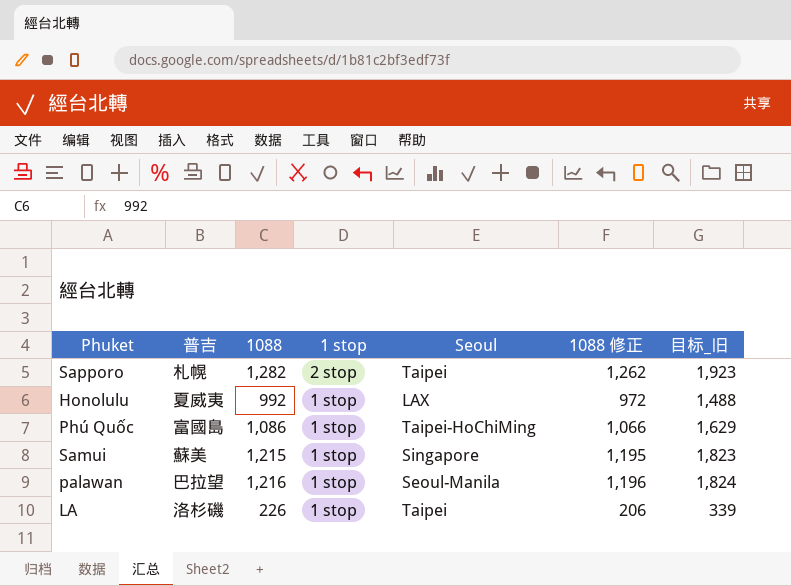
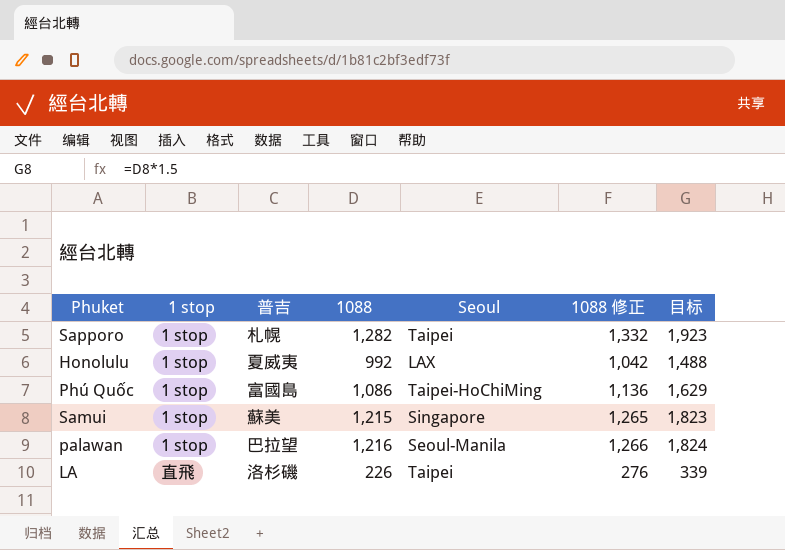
column 1 stop | position: 4 -> 2
column 1088 修正 | formula: [1088] - 20 -> [1088] + 50
column name: 目标_旧 -> 目标
Sapporo | 1 stop: 2 stop -> 1 stop
LA | 1 stop: 1 stop -> 直飛

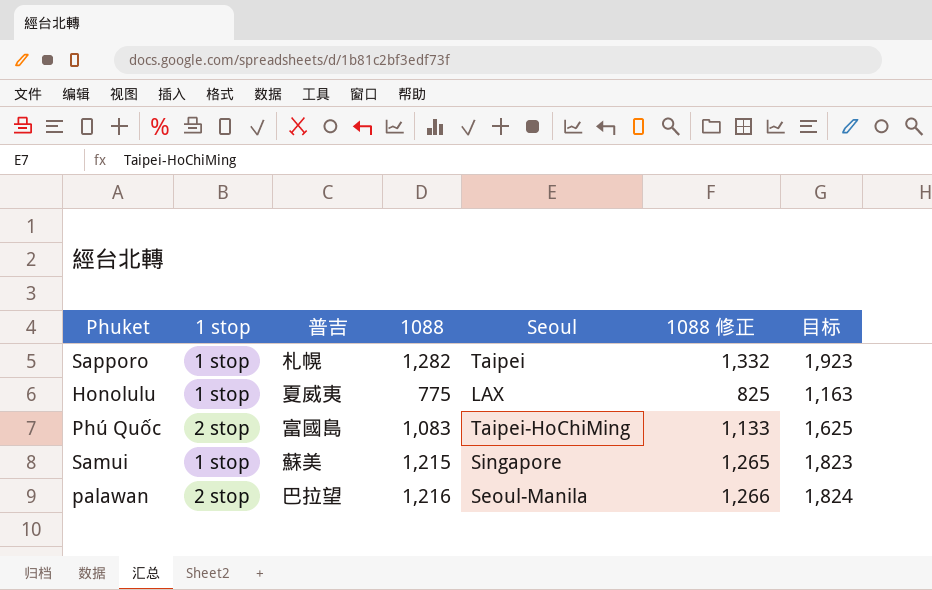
row LA: 直飛 | 洛杉磯 | 226 | Taipei | 276 | 339 -> none
Honolulu | 1088: 992 -> 775
Honolulu | 1088 修正: 1,042 -> 825
Honolulu | 目标: 1,488 -> 1,163
Phú Quốc | 1 stop: 1 stop -> 2 stop
Phú Quốc | 1088: 1,086 -> 1,083
Phú Quốc | 1088 修正: 1,136 -> 1,133
Phú Quốc | 目标: 1,629 -> 1,625
palawan | 1 stop: 1 stop -> 2 stop

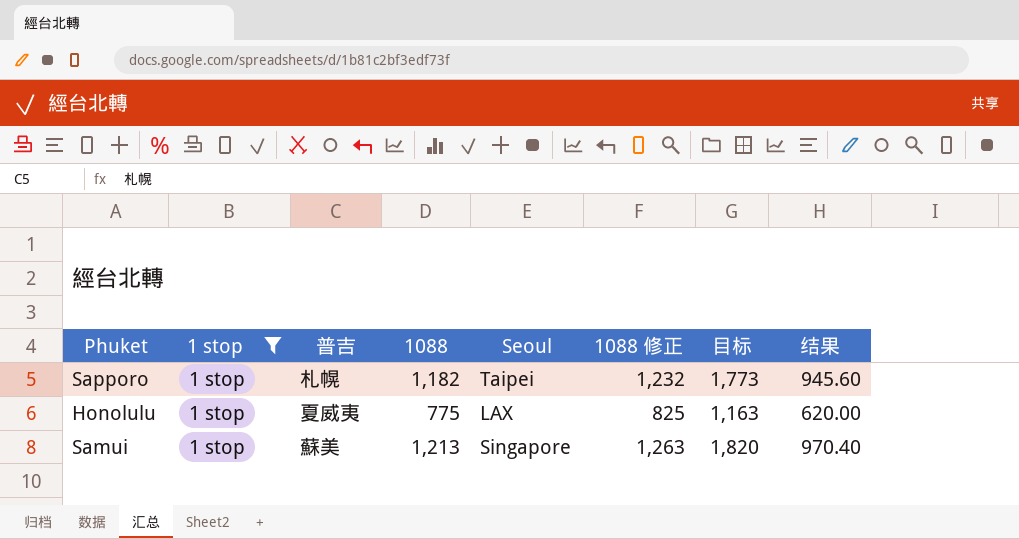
filter: none -> 1 stop = 1 stop
column 结果 | formula: none -> [1088] * 0.8
Sapporo | 1088: 1,282 -> 1,182
Sapporo | 1088 修正: 1,332 -> 1,232
Sapporo | 目标: 1,923 -> 1,773
Samui | 1088: 1,215 -> 1,213
Samui | 1088 修正: 1,265 -> 1,263
Samui | 目标: 1,823 -> 1,820

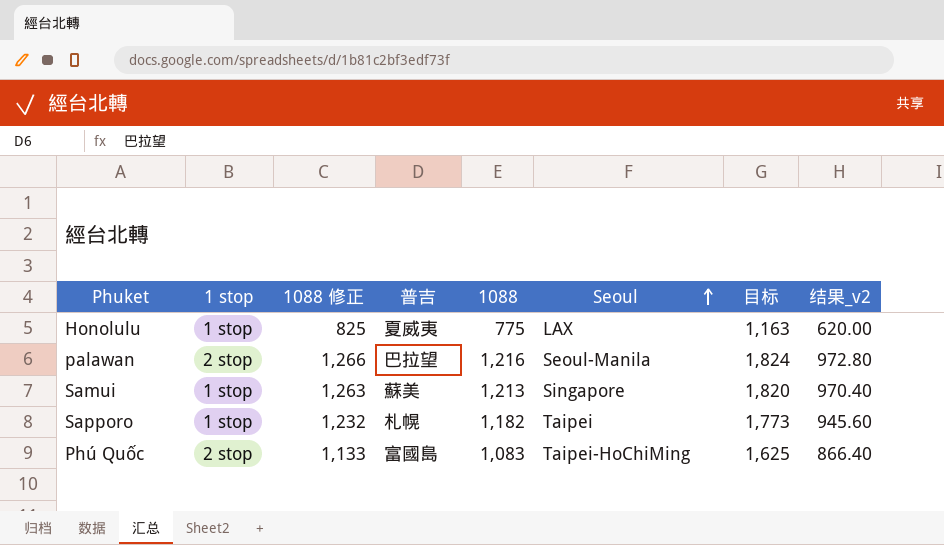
filter: 1 stop = 1 stop -> none
row order: none -> Seoul ascending
column 1088 修正 | position: 6 -> 3
column name: 结果 -> 结果_v2

